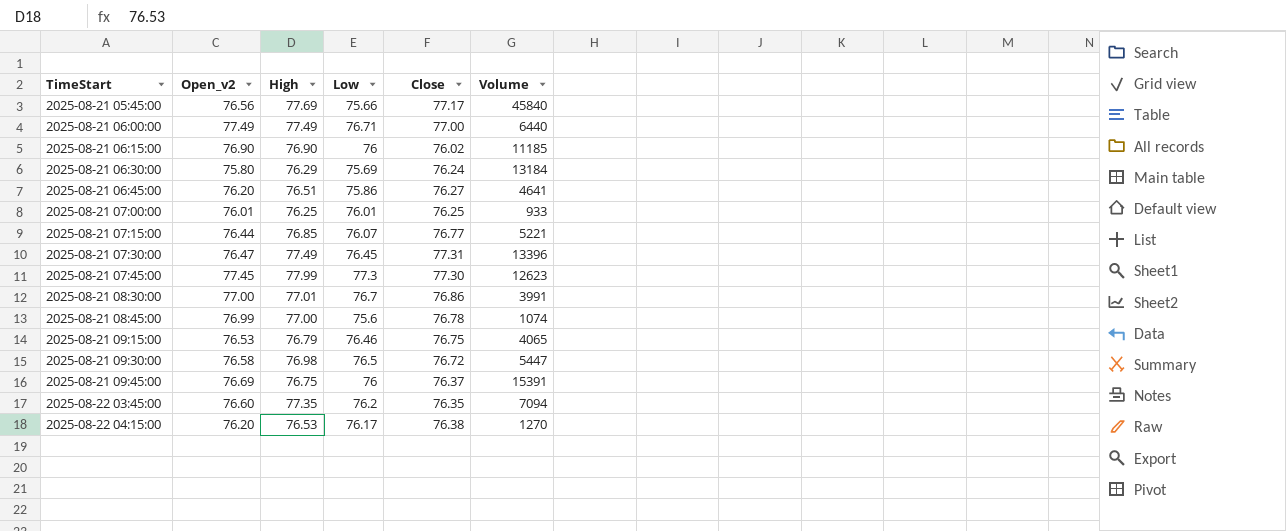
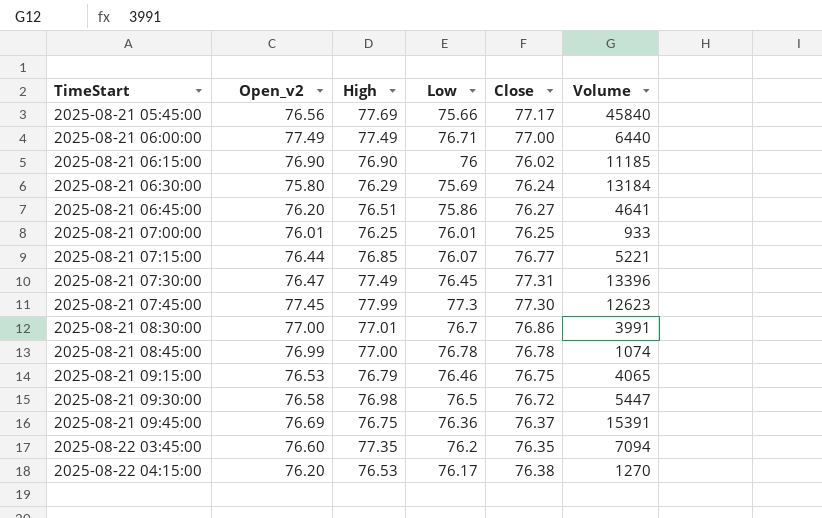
2025-08-21 08:45:00 | Low: 75.6 -> 76.78
2025-08-21 09:45:00 | Low: 76 -> 76.36

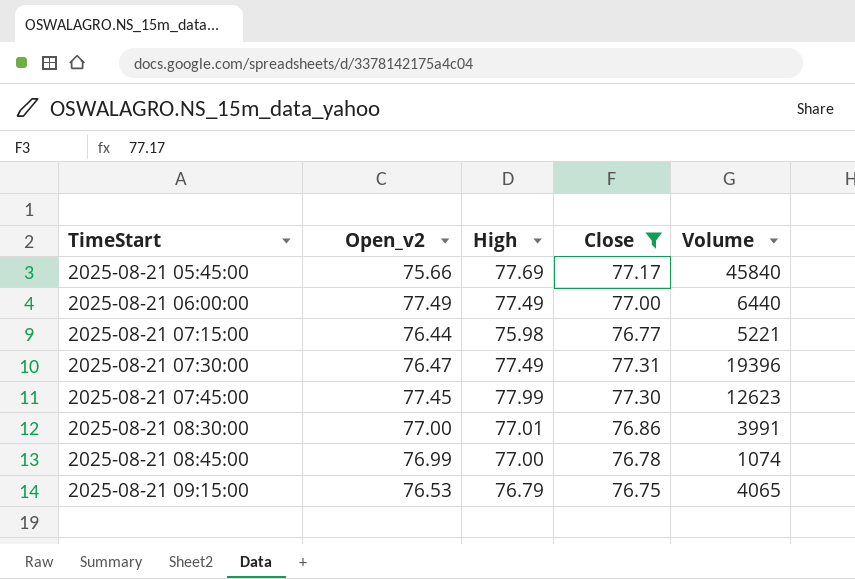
filter: none -> Close >= 76.75
column Low | position: 4 -> none
2025-08-21 05:45:00 | Open_v2: 76.56 -> 75.66
2025-08-21 07:15:00 | High: 76.85 -> 75.98
2025-08-21 07:30:00 | Volume: 13396 -> 19396

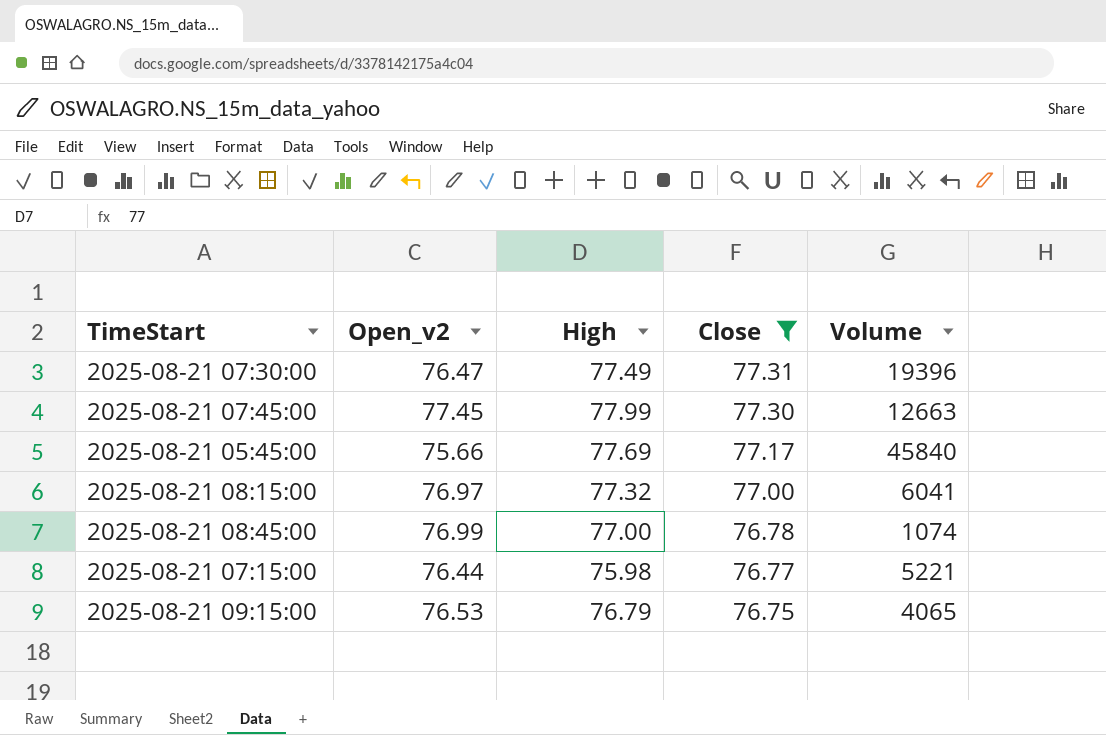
row order: TimeStart ascending -> Close descending
row 2025-08-21 06:00:00: 77.49 | 77.49 | 77.00 | 6440 -> none
row 2025-08-21 08:30:00: 77.00 | 77.01 | 76.86 | 3991 -> none
2025-08-21 07:45:00 | Volume: 12623 -> 12663
row 2025-08-21 08:15:00: none -> 76.97 | 77.32 | 77.00 | 6041

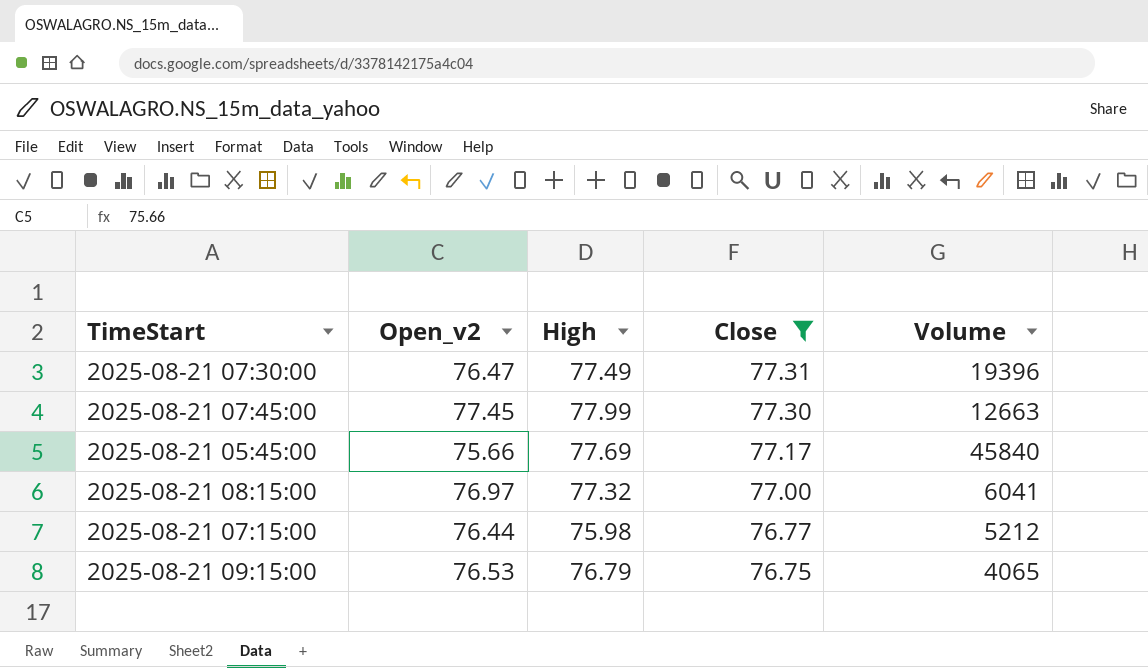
row 2025-08-21 08:45:00: 76.99 | 77.00 | 76.78 | 1074 -> none
2025-08-21 07:15:00 | Volume: 5221 -> 5212

